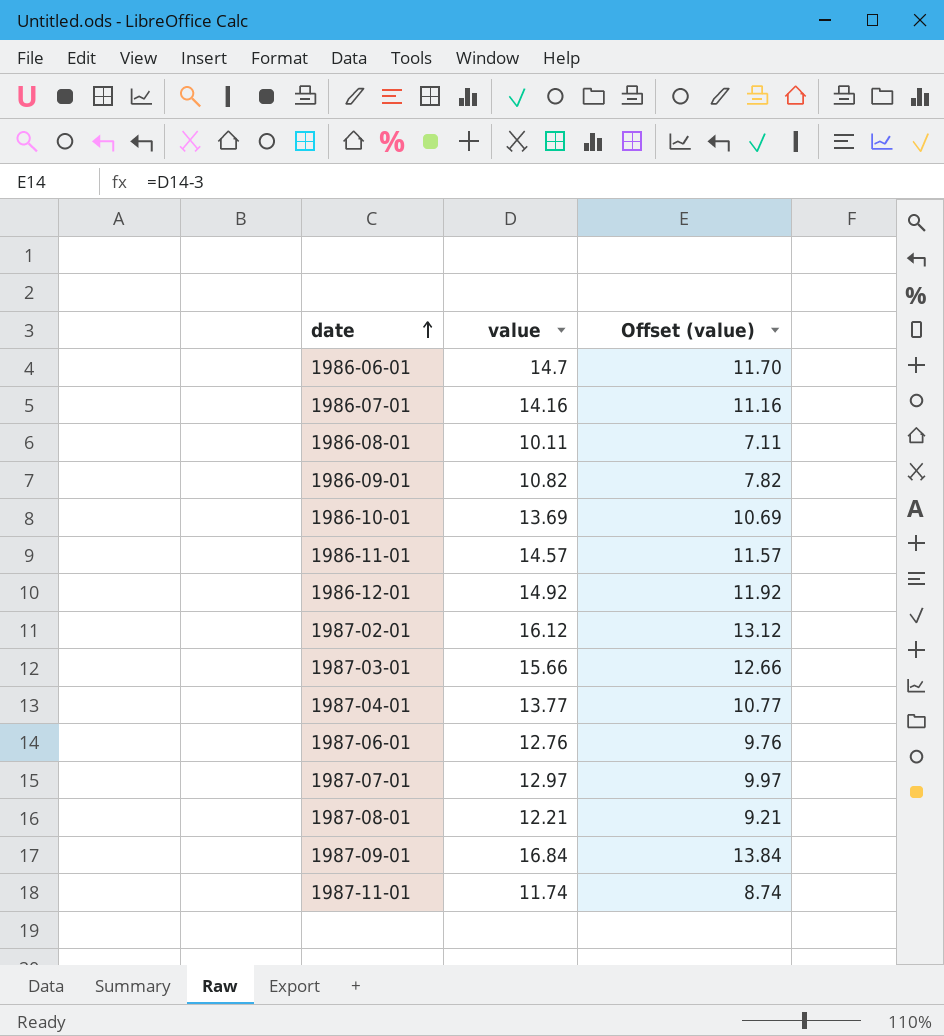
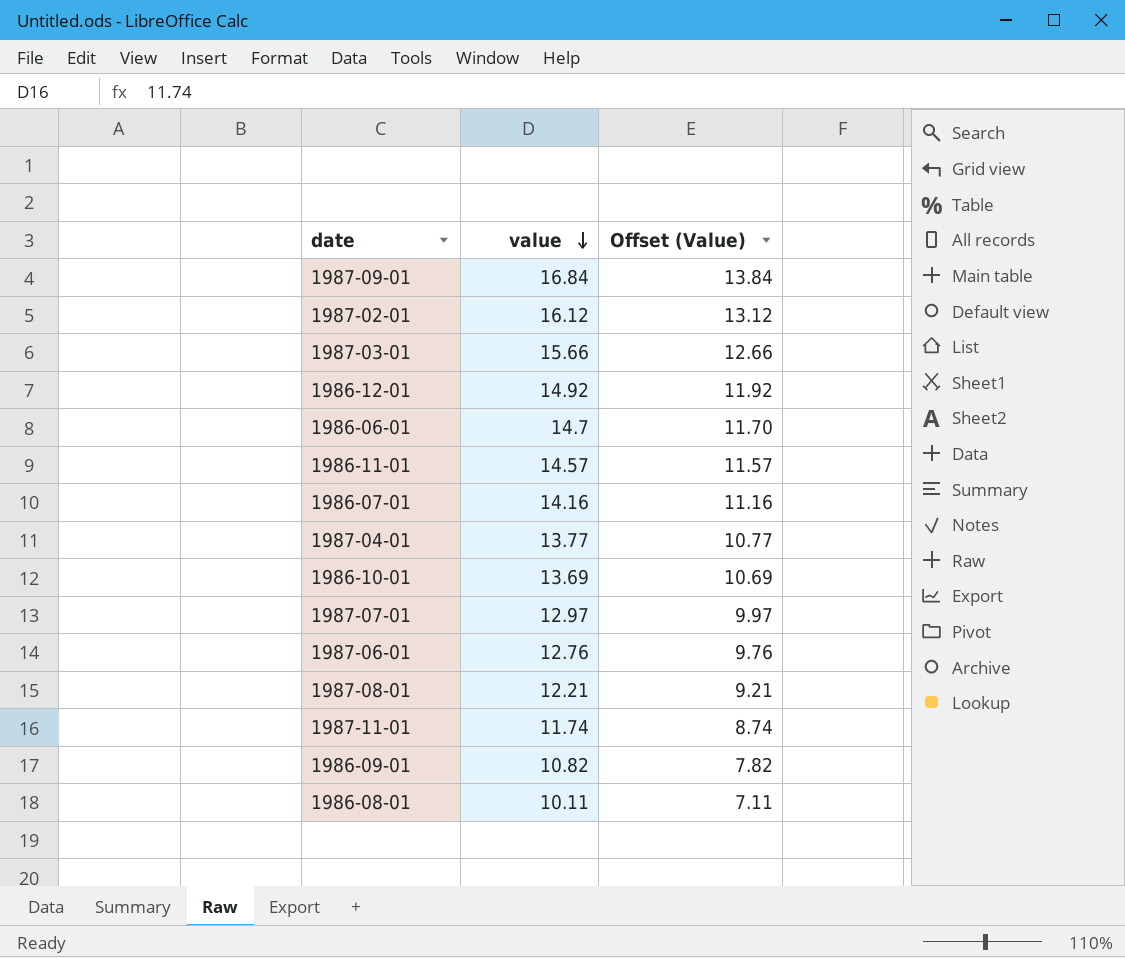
row order: date ascending -> value descending
column name: Offset (value) -> Offset (Value)

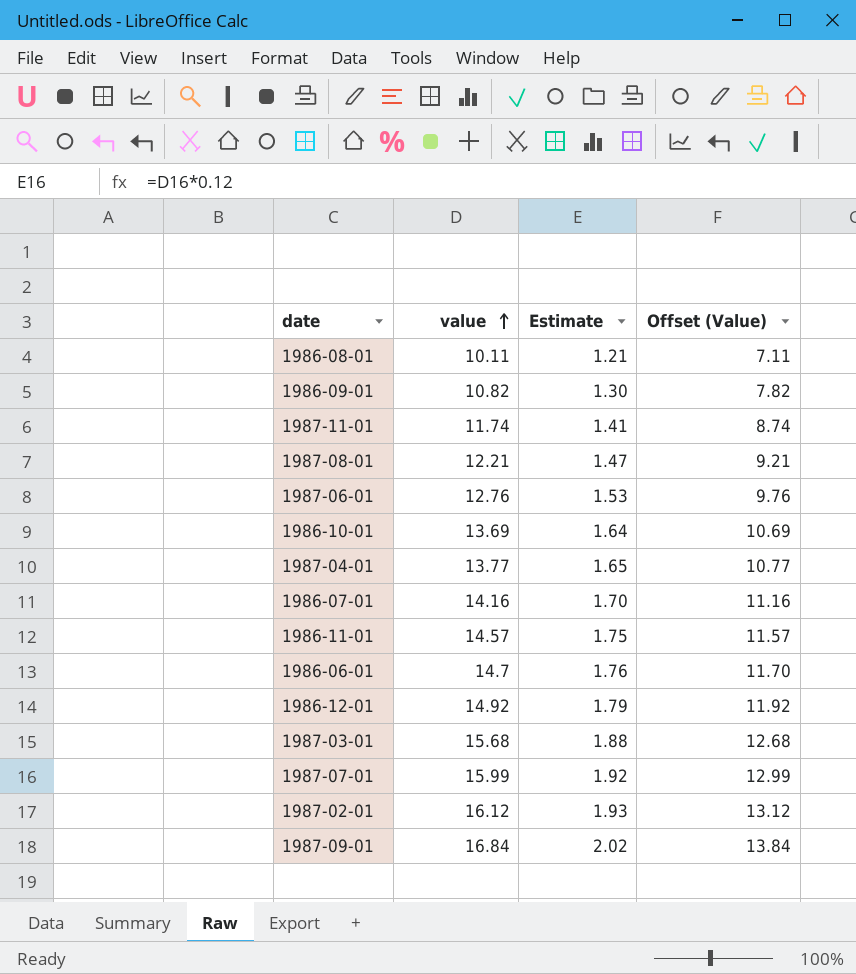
row order: value descending -> value ascending
column Estimate | formula: none -> [value] * 0.12
1987-03-01 | value: 15.66 -> 15.68
1987-03-01 | Offset (Value): 12.66 -> 12.68
1987-07-01 | value: 12.97 -> 15.99
1987-07-01 | Offset (Value): 9.97 -> 12.99

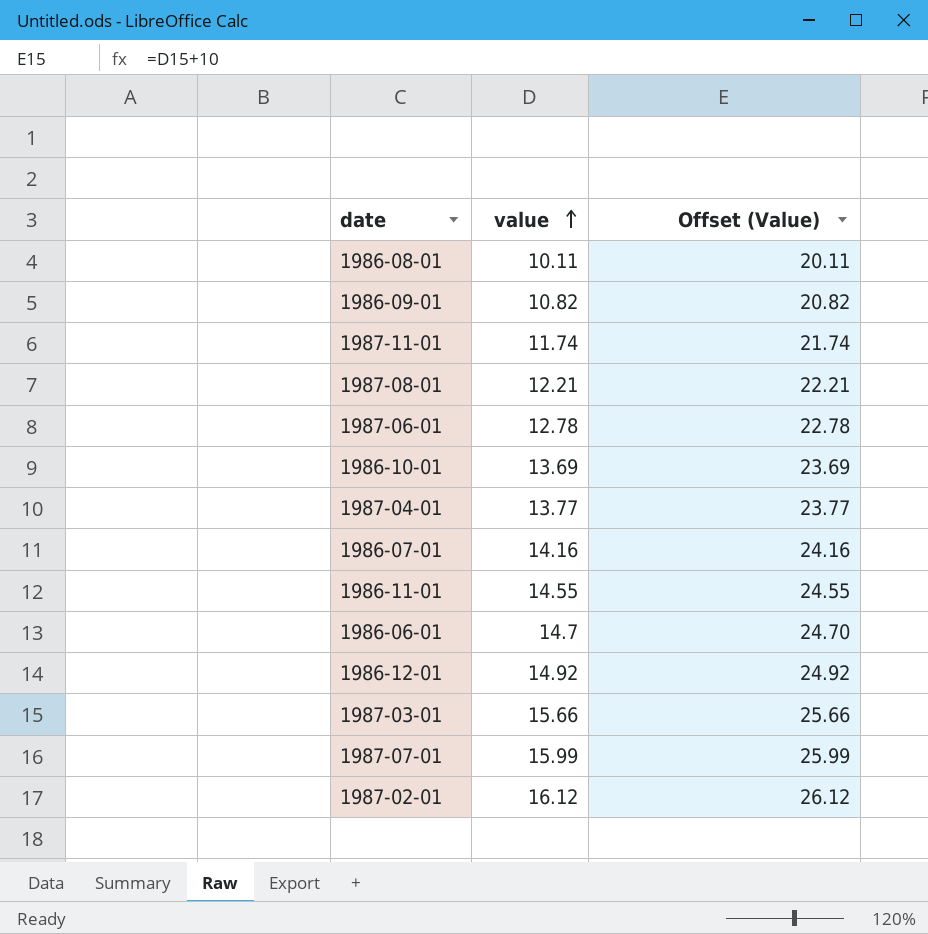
column Estimate | formula: [value] * 0.12 -> none
column Offset (Value) | formula: [value] - 3 -> [value] + 10
row 1987-09-01: 16.84 | 2.02 | 13.84 -> none
1987-06-01 | value: 12.76 -> 12.78
1986-11-01 | value: 14.57 -> 14.55
1987-03-01 | value: 15.68 -> 15.66

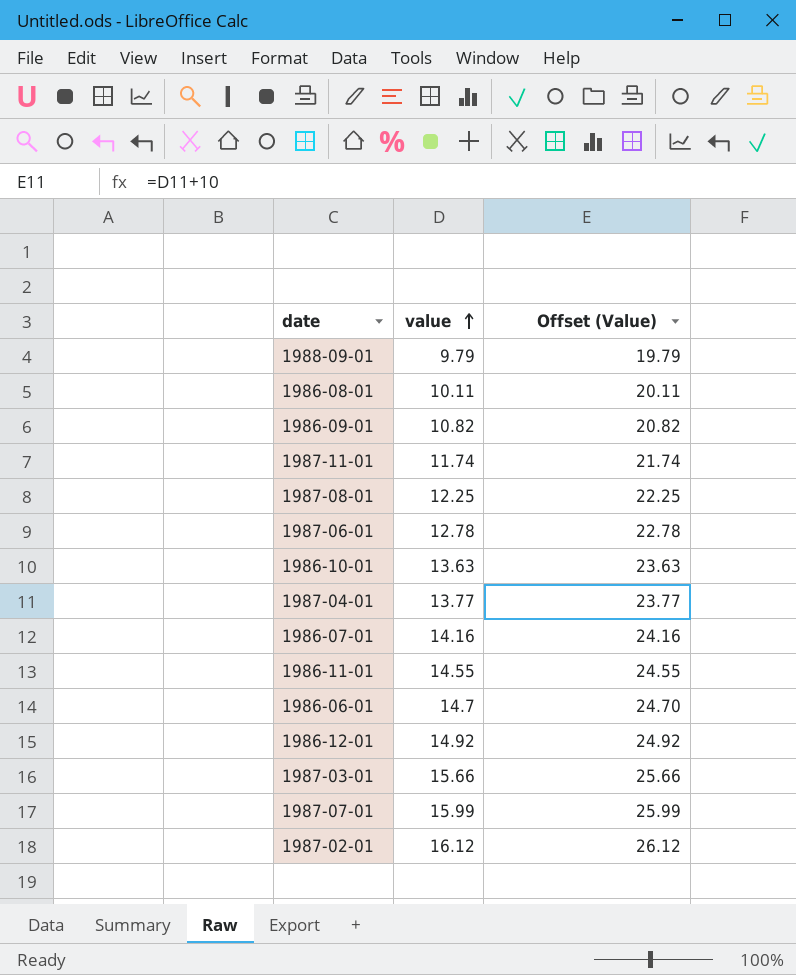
row 1988-09-01: none -> 9.79 | 19.79
1987-08-01 | value: 12.21 -> 12.25
1987-08-01 | Offset (Value): 22.21 -> 22.25
1986-10-01 | value: 13.69 -> 13.63
1986-10-01 | Offset (Value): 23.69 -> 23.63

